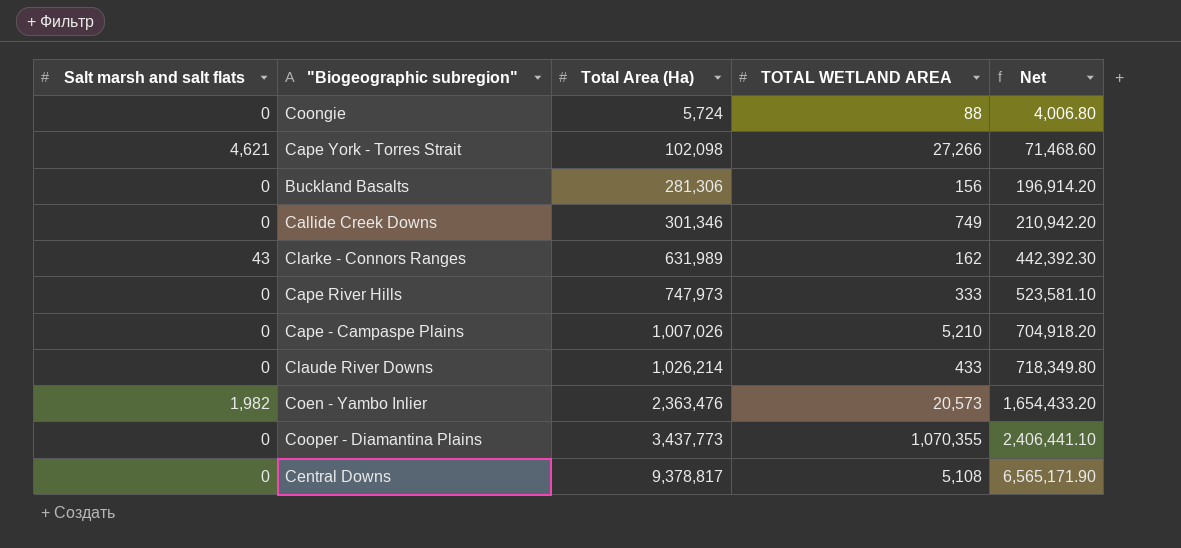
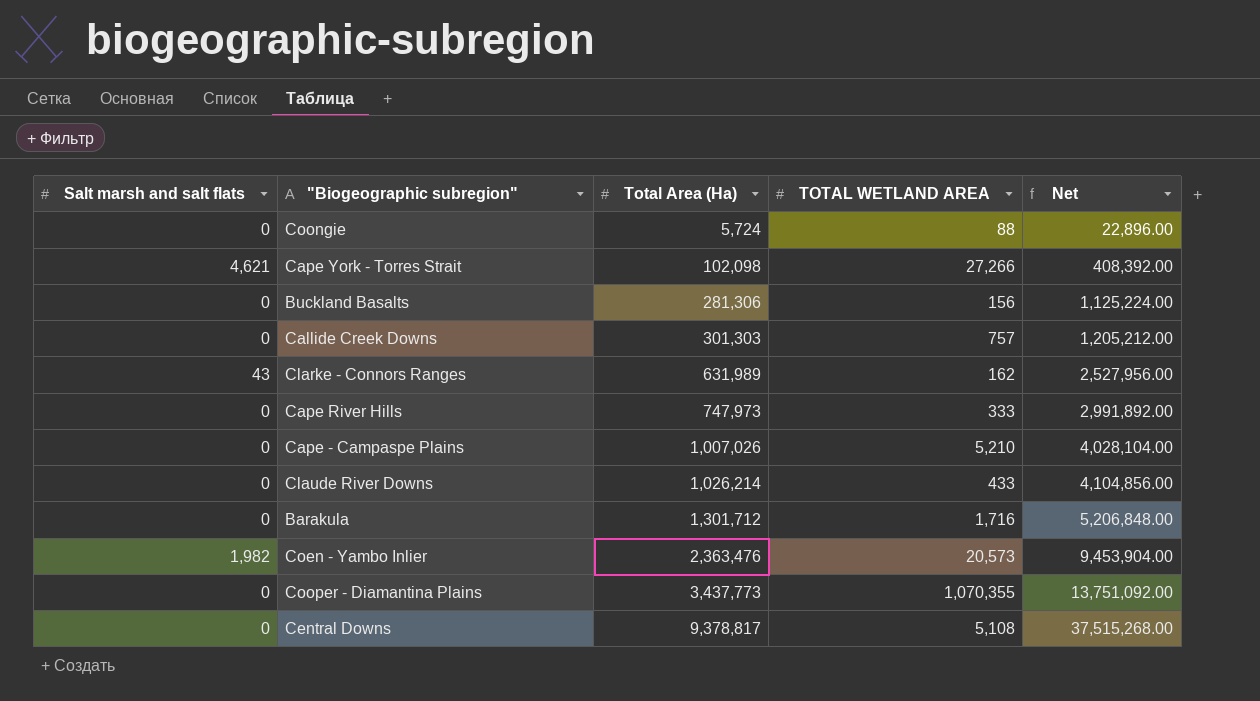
column Net | formula: [Total Area (Ha)] * 0.7 -> [Total Area (Ha)] * 4
Callide Creek Downs | Total Area (Ha): 301,346 -> 301,303
Callide Creek Downs | TOTAL WETLAND AREA: 749 -> 757
row Barakula: none -> 0 | 1,301,712 | 1,716 | 5,206,848.00

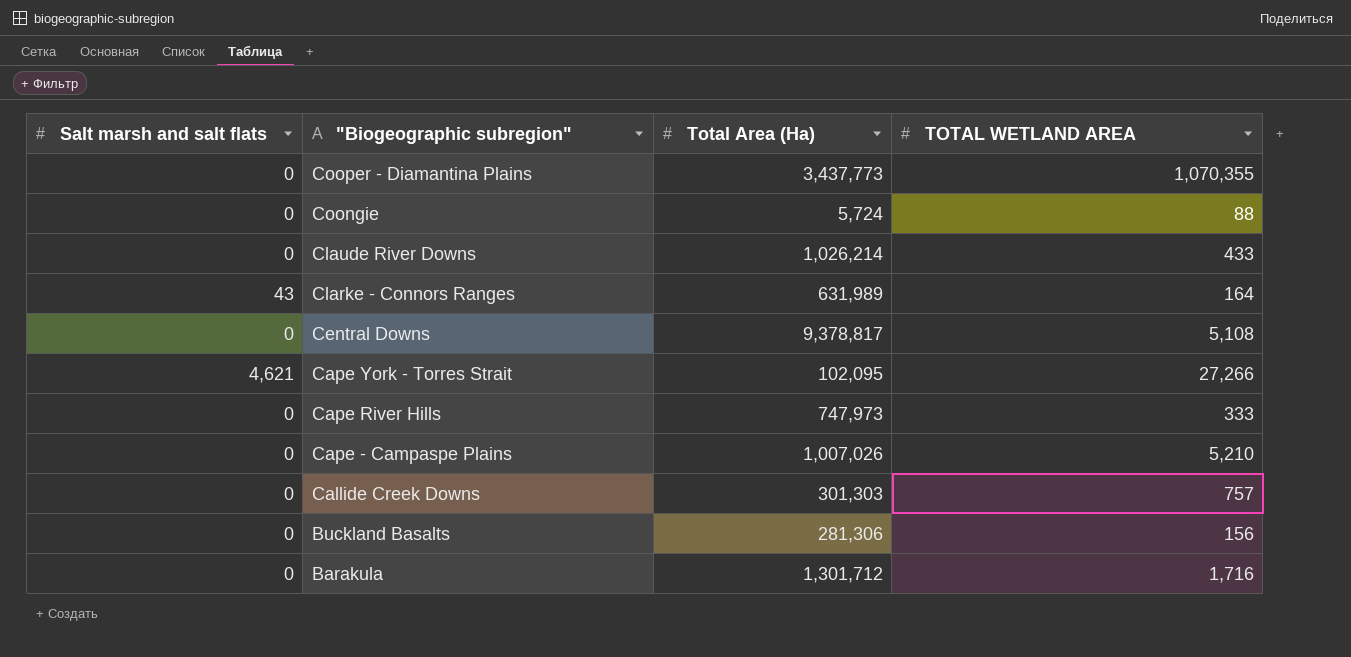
row order: Total Area (Ha) ascending -> "Biogeographic subregion" descending
column Net | formula: [Total Area (Ha)] * 4 -> none
row Coen - Yambo Inlier: 1,982 | 2,363,476 | 20,573 | 9,453,904.00 -> none
Clarke - Connors Ranges | TOTAL WETLAND AREA: 162 -> 164
Cape York - Torres Strait | Total Area (Ha): 102,098 -> 102,095

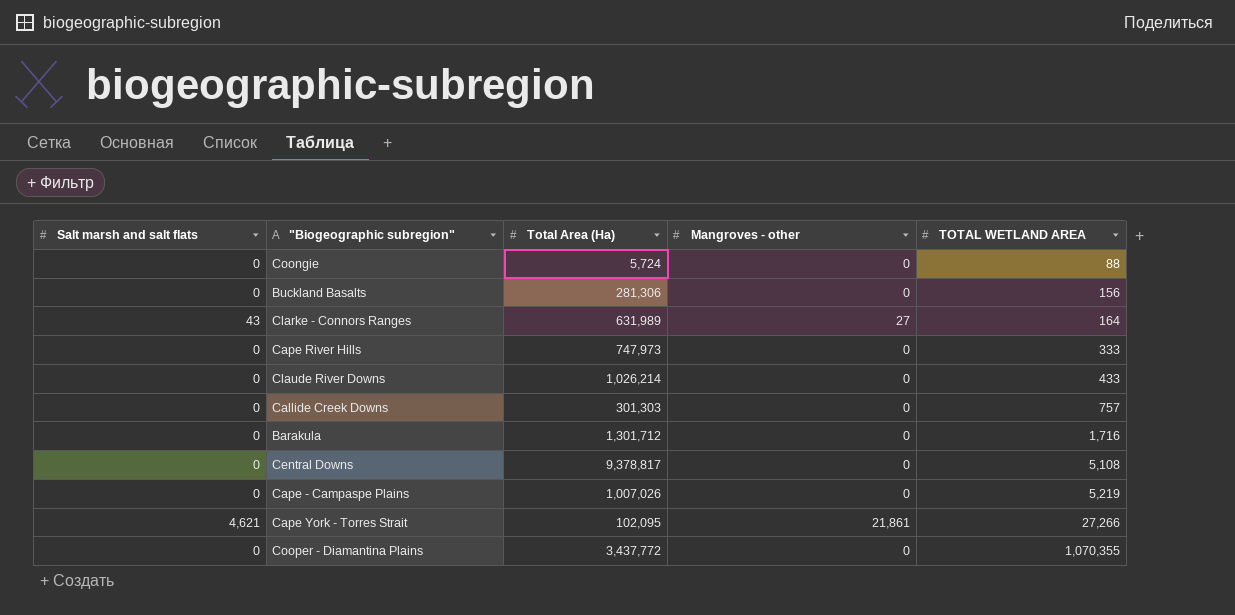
row order: "Biogeographic subregion" descending -> TOTAL WETLAND AREA ascending
column Mangroves - other | position: none -> 4
Cape - Campaspe Plains | TOTAL WETLAND AREA: 5,210 -> 5,219
Cooper - Diamantina Plains | Total Area (Ha): 3,437,773 -> 3,437,772

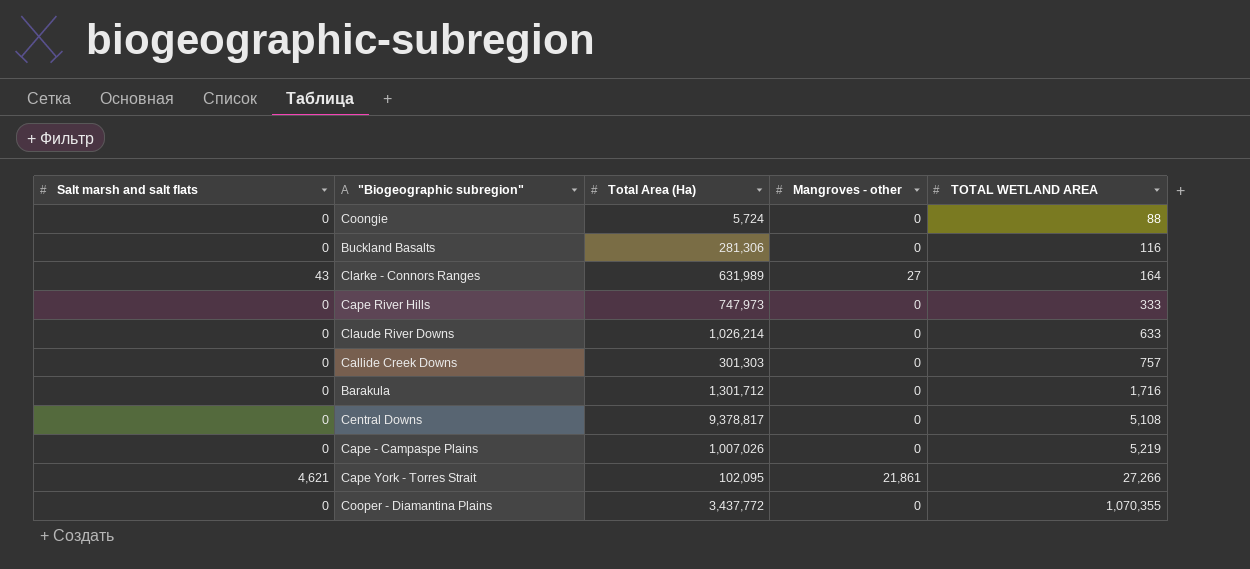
Buckland Basalts | TOTAL WETLAND AREA: 156 -> 116
Claude River Downs | TOTAL WETLAND AREA: 433 -> 633

